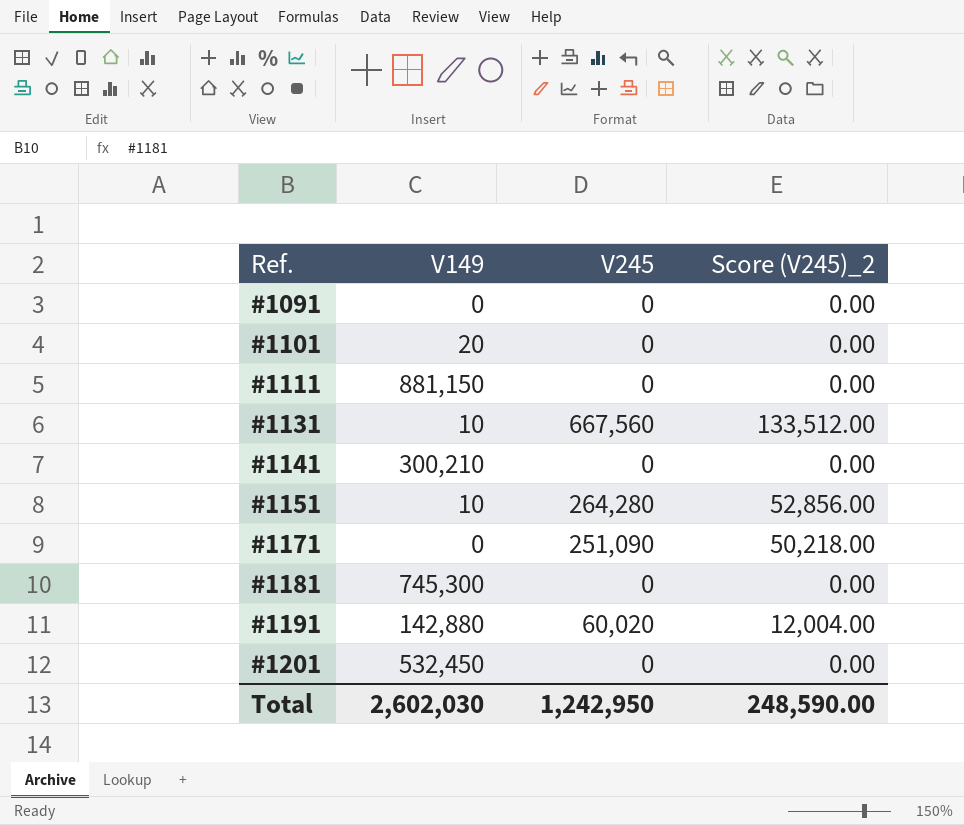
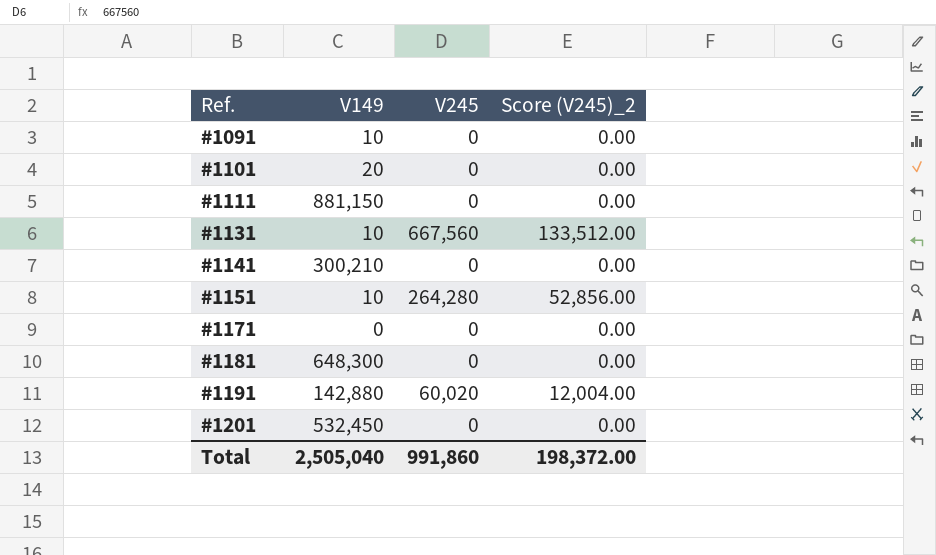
#1091 | V149: 0 -> 10
#1171 | V245: 251,090 -> 0
#1171 | Score (V245)_2: 50,218.00 -> 0.00
#1181 | V149: 745,300 -> 648,300
Total | V149: 2,602,030 -> 2,505,040
Total | V245: 1,242,950 -> 991,860
Total | Score (V245)_2: 248,590.00 -> 198,372.00

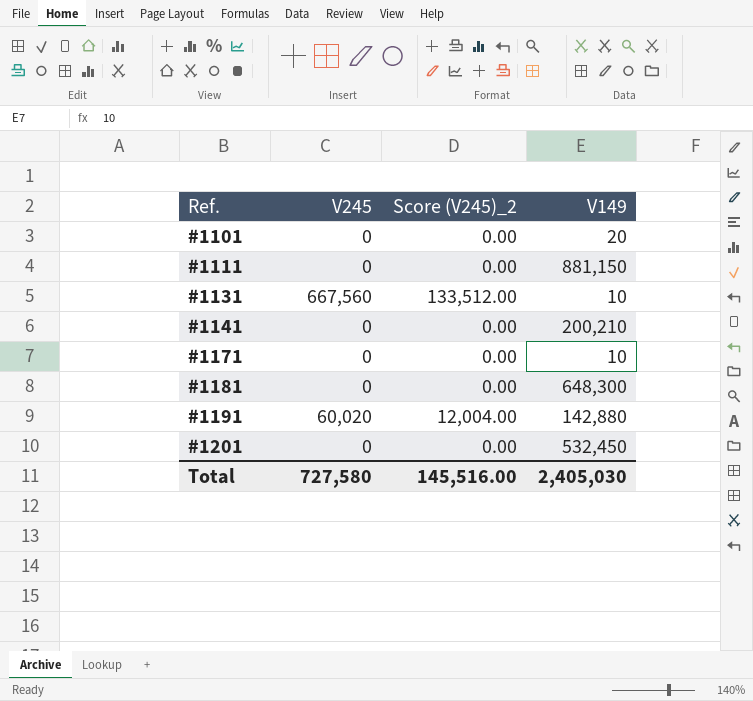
column V149 | position: 2 -> 4
row #1091: 10 | 0 | 0.00 -> none
row #1151: 10 | 264,280 | 52,856.00 -> none
#1141 | V149: 300,210 -> 200,210
#1171 | V149: 0 -> 10
Total | V245: 991,860 -> 727,580
Total | Score (V245)_2: 198,372.00 -> 145,516.00
Total | V149: 2,505,040 -> 2,405,030

